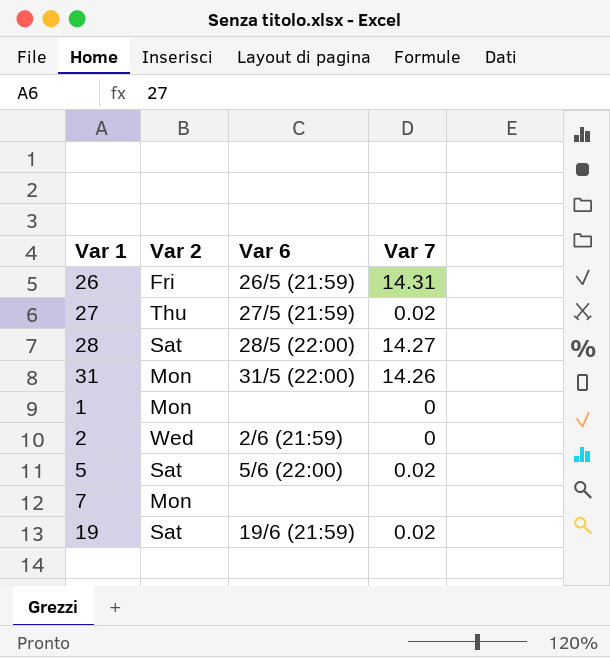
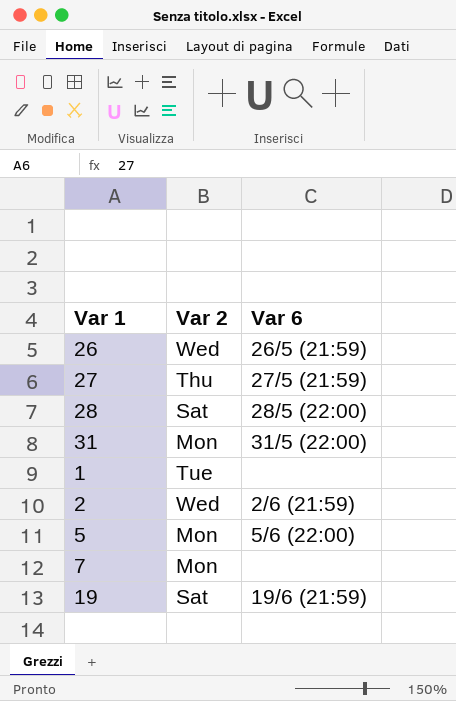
column Var 7 | position: 4 -> none
26 | Var 2: Fri -> Wed
1 | Var 2: Mon -> Tue
5 | Var 2: Sat -> Mon

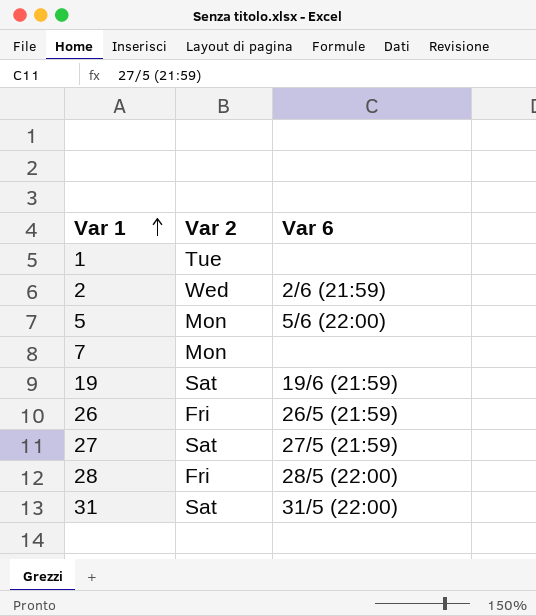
row order: none -> Var 1 ascending
26 | Var 2: Wed -> Fri
27 | Var 2: Thu -> Sat
28 | Var 2: Sat -> Fri
31 | Var 2: Mon -> Sat

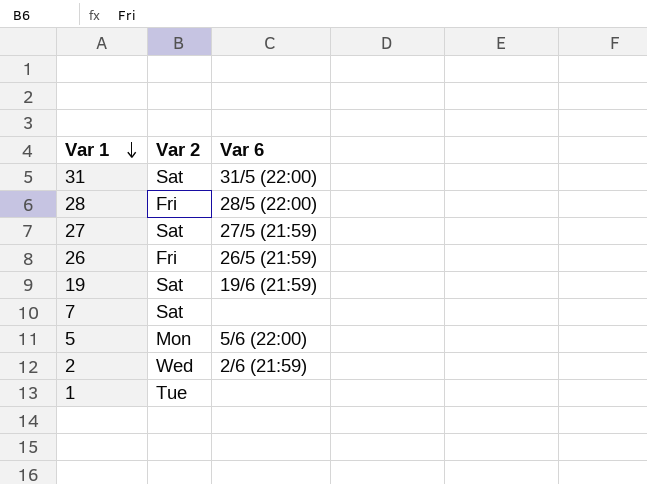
row order: Var 1 ascending -> Var 1 descending
7 | Var 2: Mon -> Sat

